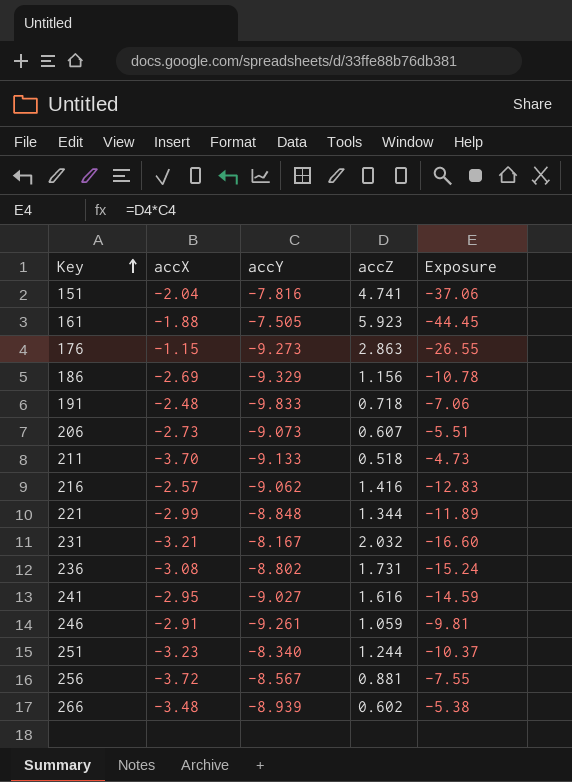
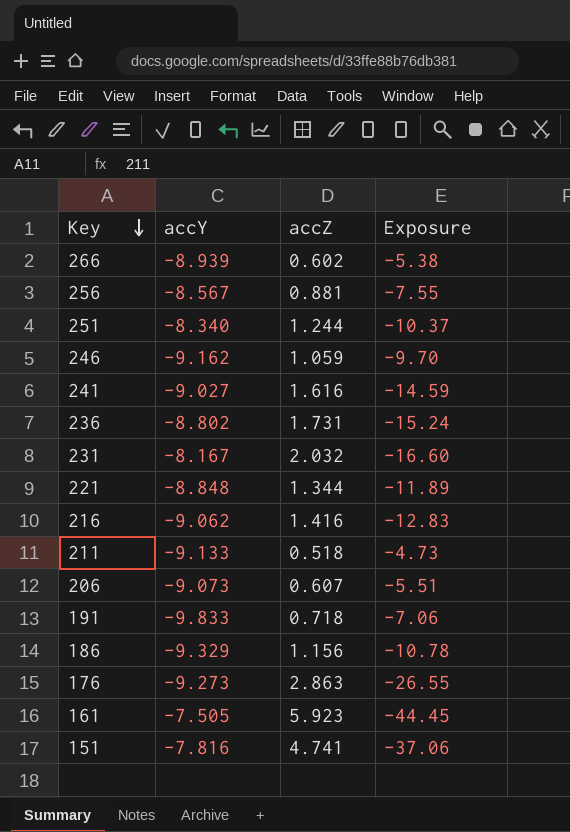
row order: Key ascending -> Key descending
column accX | position: 2 -> none
246 | accY: -9.261 -> -9.162
246 | Exposure: -9.81 -> -9.70

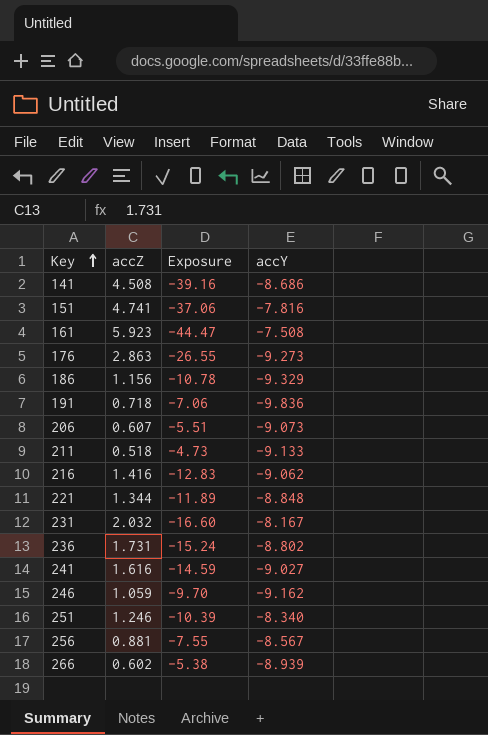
row order: Key descending -> Key ascending
column accY | position: 2 -> 4
row 141: none -> 4.508 | -39.16 | -8.686
161 | Exposure: -44.45 -> -44.47
161 | accY: -7.505 -> -7.508
191 | accY: -9.833 -> -9.836
251 | accZ: 1.244 -> 1.246
251 | Exposure: -10.37 -> -10.39

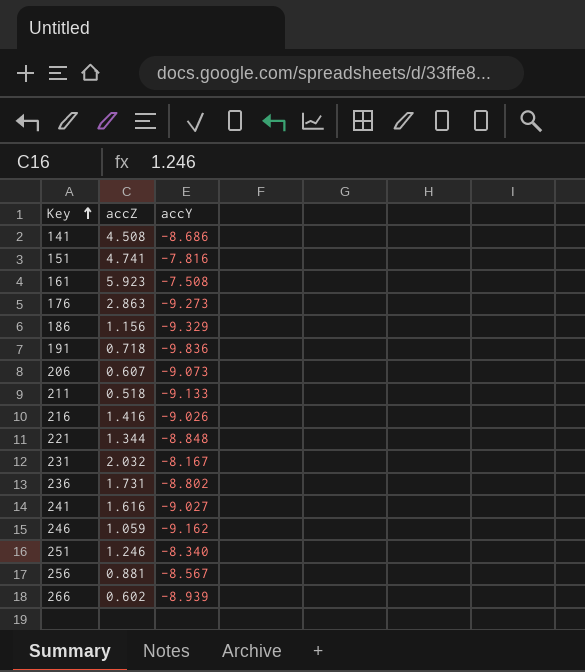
column Exposure | formula: [accZ] * [accY] -> none
216 | accY: -9.062 -> -9.026

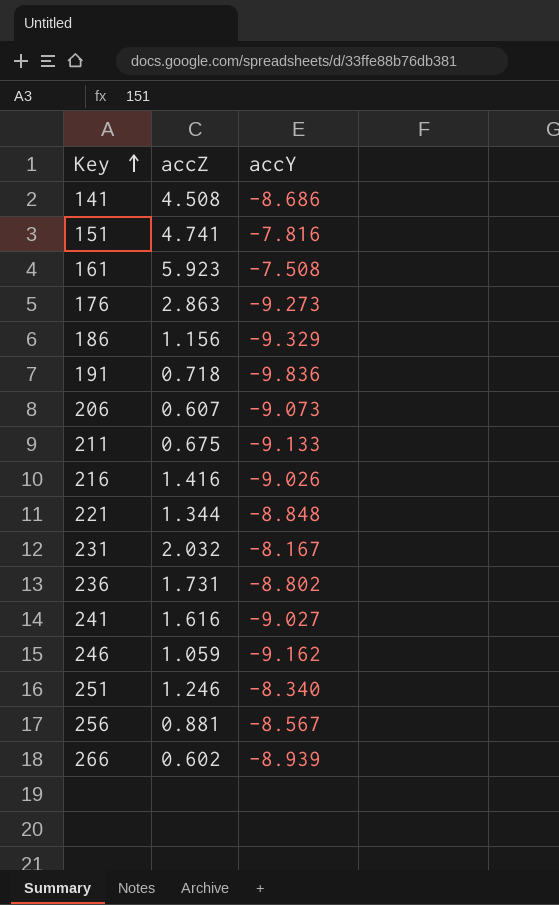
211 | accZ: 0.518 -> 0.675

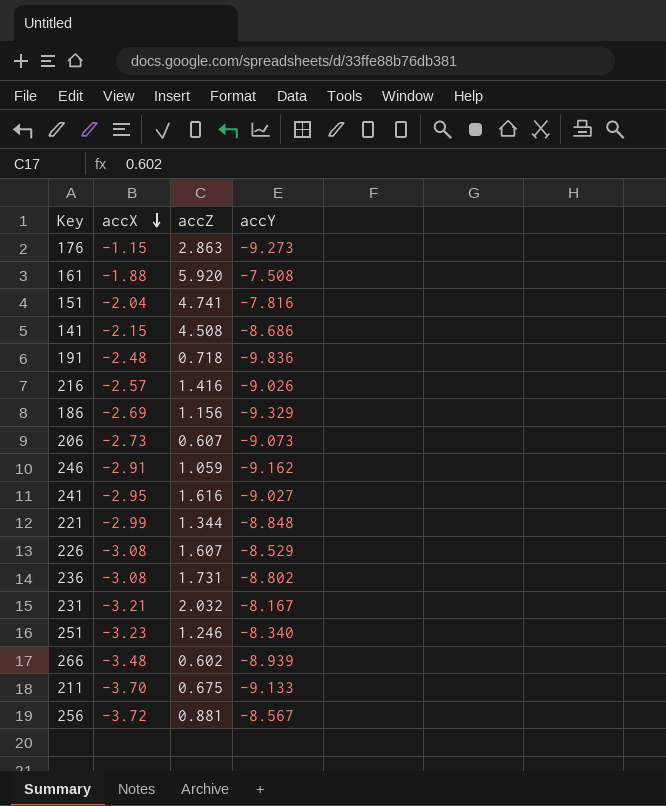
row order: Key ascending -> accX descending
column accX | position: none -> 2
161 | accZ: 5.923 -> 5.920
row 226: none -> -3.08 | 1.607 | -8.529

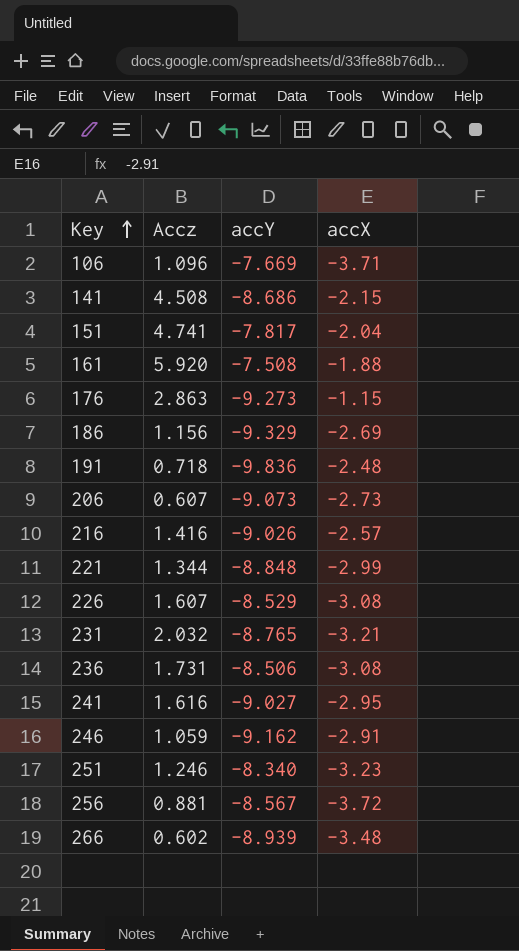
row order: accX descending -> Key ascending
column name: accZ -> Accz
column accX | position: 2 -> 4
row 211: -3.70 | 0.675 | -9.133 -> none
row 106: none -> 1.096 | -7.669 | -3.71
151 | accY: -7.816 -> -7.817
231 | accY: -8.167 -> -8.765
236 | accY: -8.802 -> -8.506

